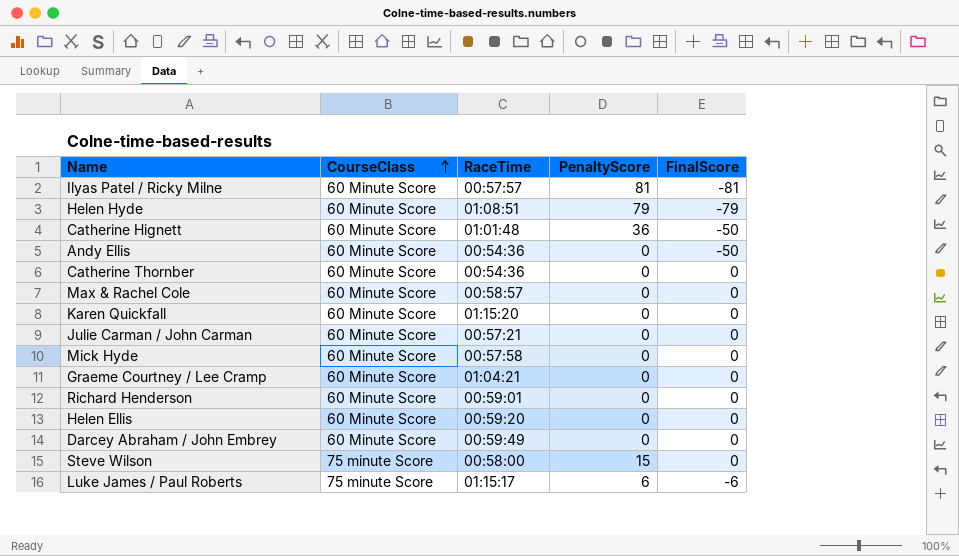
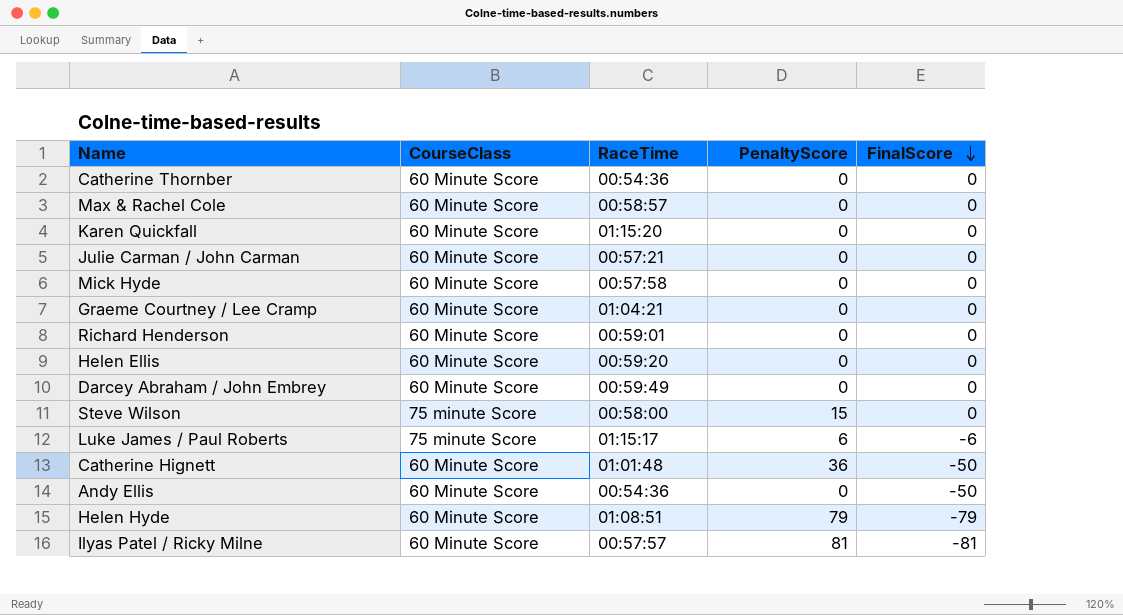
row order: CourseClass ascending -> FinalScore descending

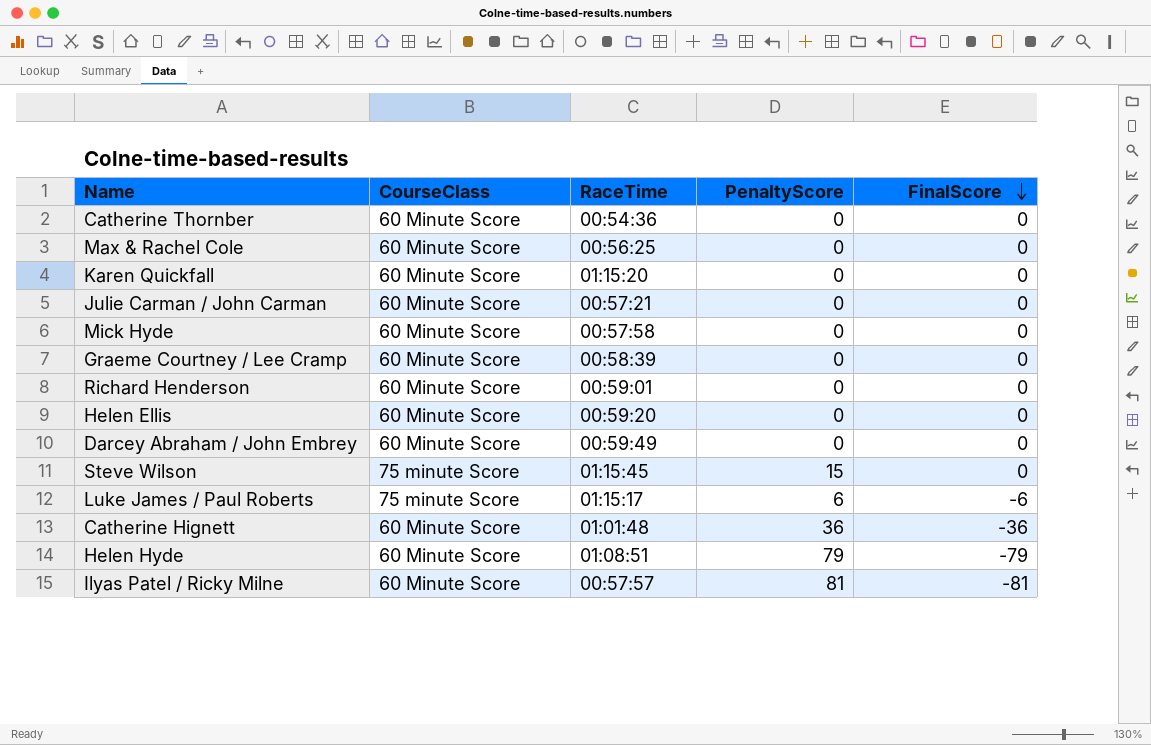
row Andy Ellis: 60 Minute Score | 00:54:36 | 0 | -50 -> none
Max & Rachel Cole | RaceTime: 00:58:57 -> 00:56:25
Graeme Courtney / Lee Cramp | RaceTime: 01:04:21 -> 00:58:39
Steve Wilson | RaceTime: 00:58:00 -> 01:15:45
Catherine Hignett | FinalScore: -50 -> -36

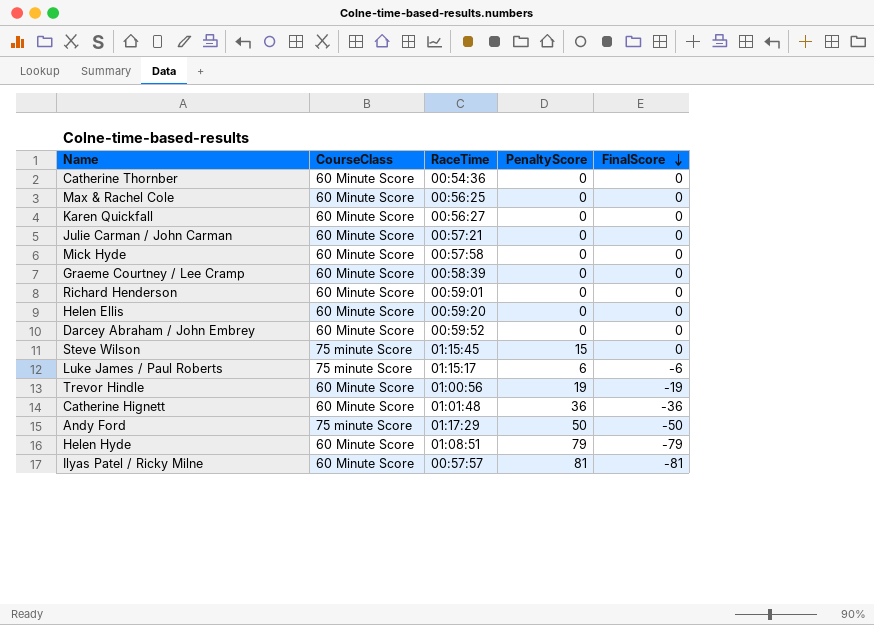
Karen Quickfall | RaceTime: 01:15:20 -> 00:56:27
Darcey Abraham / John Embrey | RaceTime: 00:59:49 -> 00:59:52
row Trevor Hindle: none -> 60 Minute Score | 01:00:56 | 19 | -19
row Andy Ford: none -> 75 minute Score | 01:17:29 | 50 | -50

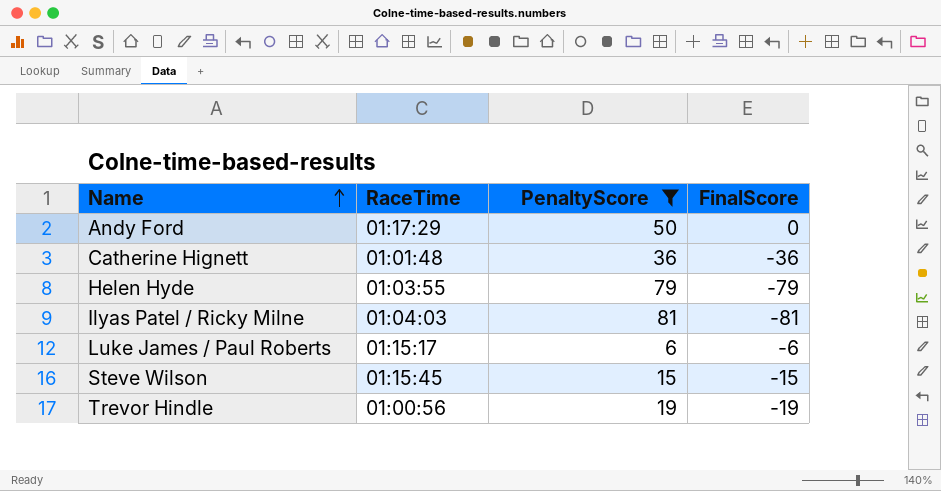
filter: none -> PenaltyScore != 0
row order: FinalScore descending -> Name ascending
column CourseClass | position: 2 -> none
Andy Ford | FinalScore: -50 -> 0
Helen Hyde | RaceTime: 01:08:51 -> 01:03:55
Ilyas Patel / Ricky Milne | RaceTime: 00:57:57 -> 01:04:03
Steve Wilson | FinalScore: 0 -> -15

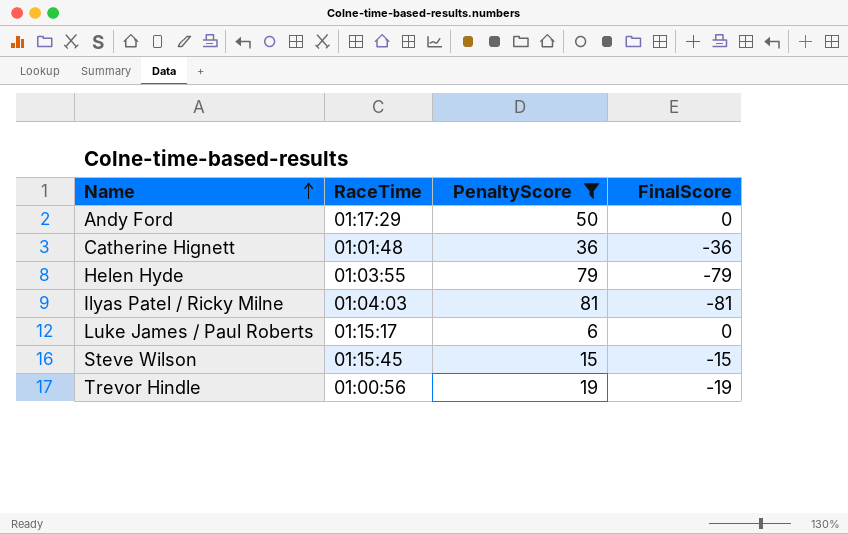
Luke James / Paul Roberts | FinalScore: -6 -> 0

